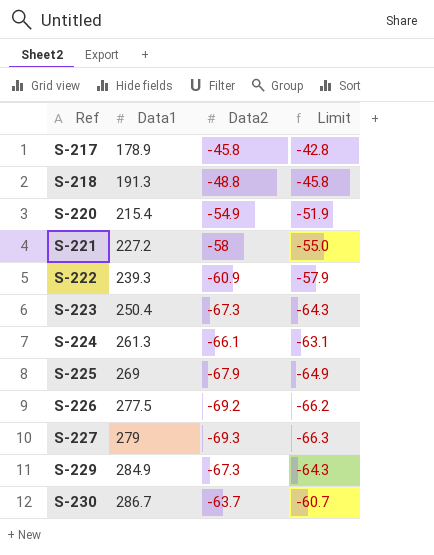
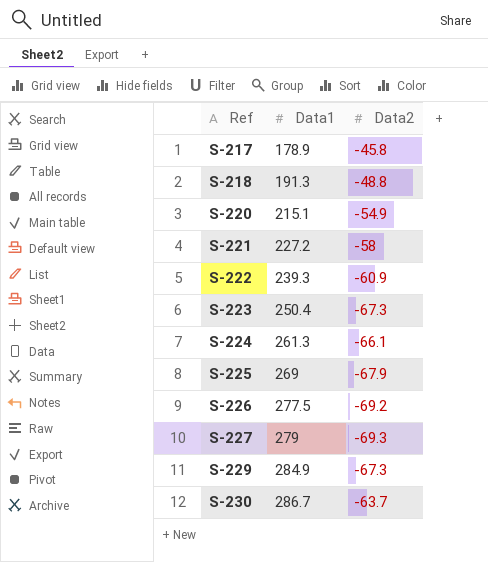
column Limit | formula: [Data2] + 3 -> none
S-220 | Data1: 215.4 -> 215.1

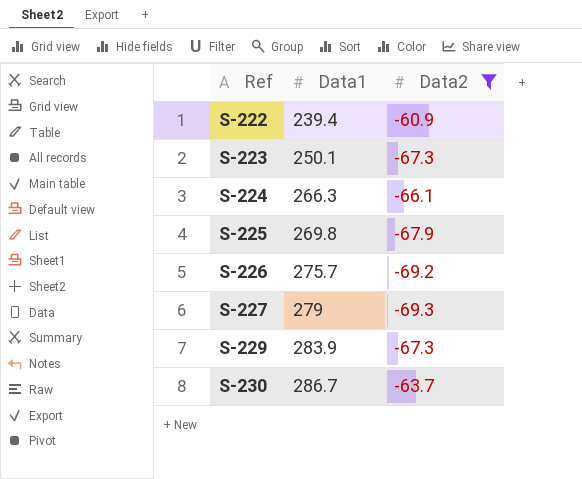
filter: none -> Data2 <= -60.9
S-222 | Data1: 239.3 -> 239.4
S-223 | Data1: 250.4 -> 250.1
S-224 | Data1: 261.3 -> 266.3
S-225 | Data1: 269 -> 269.8
S-226 | Data1: 277.5 -> 275.7
S-229 | Data1: 284.9 -> 283.9

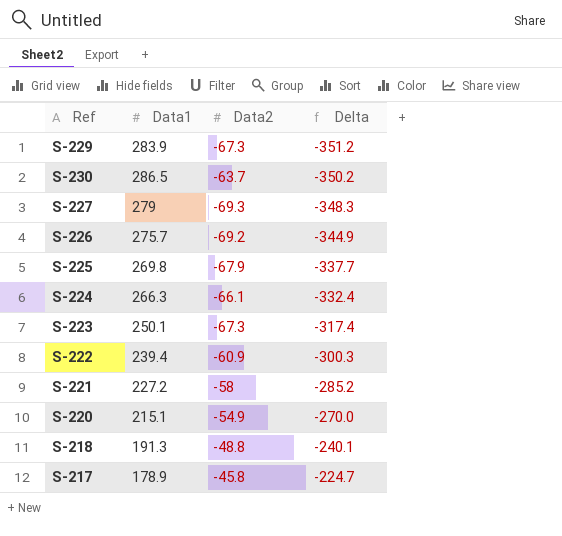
filter: Data2 <= -60.9 -> none
row order: Ref ascending -> Delta ascending
column Delta | formula: none -> [Data2] - [Data1]
S-230 | Data1: 286.7 -> 286.5

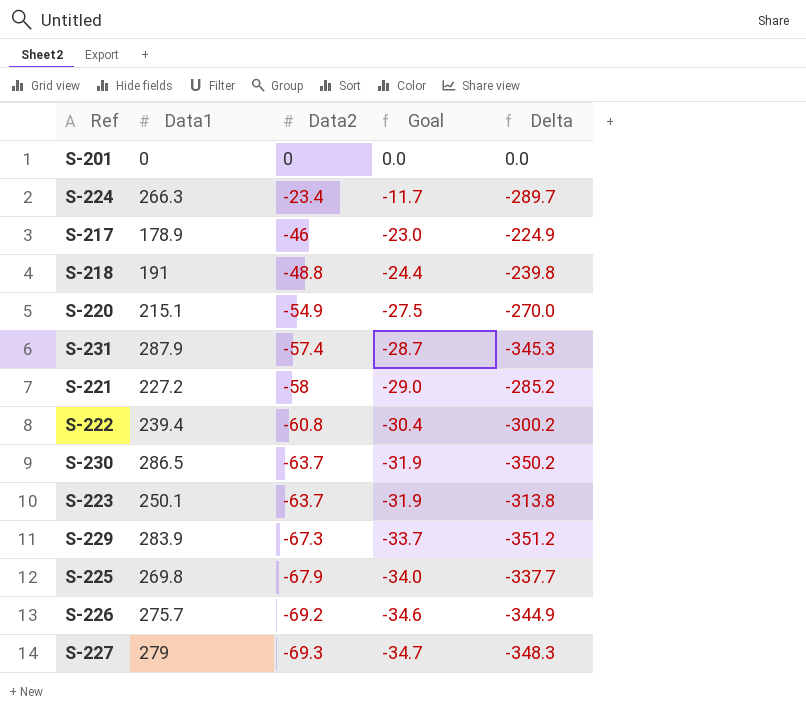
row order: Delta ascending -> Data2 descending
column Goal | formula: none -> [Data2] * 0.5
row S-201: none -> 0 | 0 | 0.0 | 0.0
S-224 | Data2: -66.1 -> -23.4
S-224 | Delta: -332.4 -> -289.7
S-217 | Data2: -45.8 -> -46
S-217 | Delta: -224.7 -> -224.9
S-218 | Data1: 191.3 -> 191
S-218 | Delta: -240.1 -> -239.8
row S-231: none -> 287.9 | -57.4 | -28.7 | -345.3
S-222 | Data2: -60.9 -> -60.8
S-222 | Delta: -300.3 -> -300.2
S-223 | Data2: -67.3 -> -63.7
S-223 | Delta: -317.4 -> -313.8

